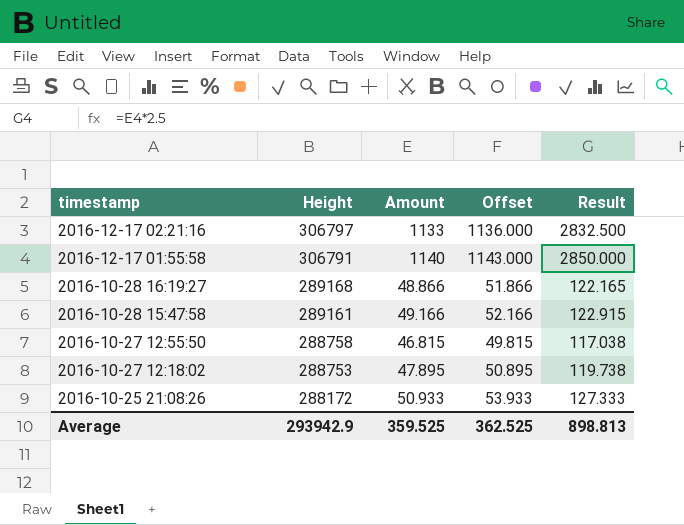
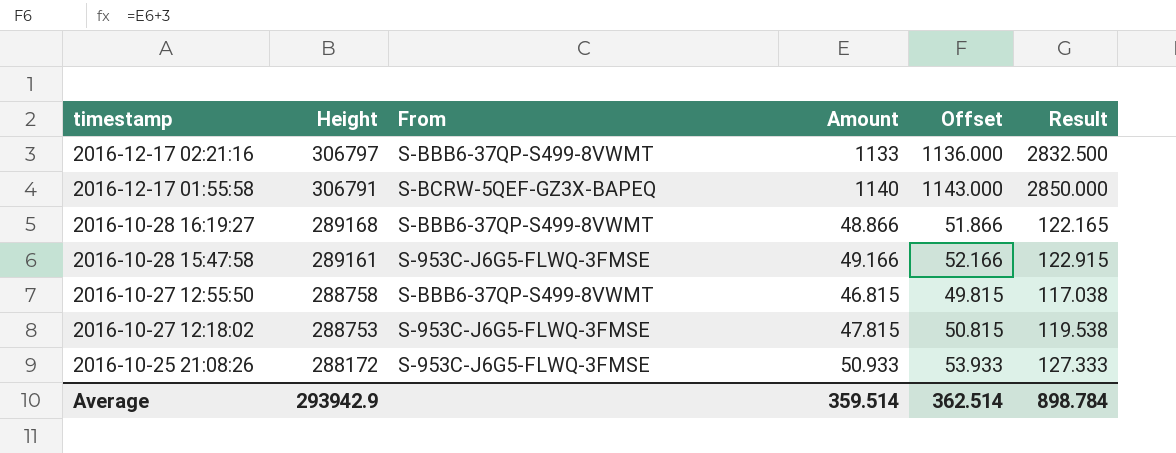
column From | position: none -> 3
2016-10-27 12:18:02 | Amount: 47.895 -> 47.815
2016-10-27 12:18:02 | Offset: 50.895 -> 50.815
2016-10-27 12:18:02 | Result: 119.738 -> 119.538
Average | Amount: 359.525 -> 359.514
Average | Offset: 362.525 -> 362.514
Average | Result: 898.813 -> 898.784

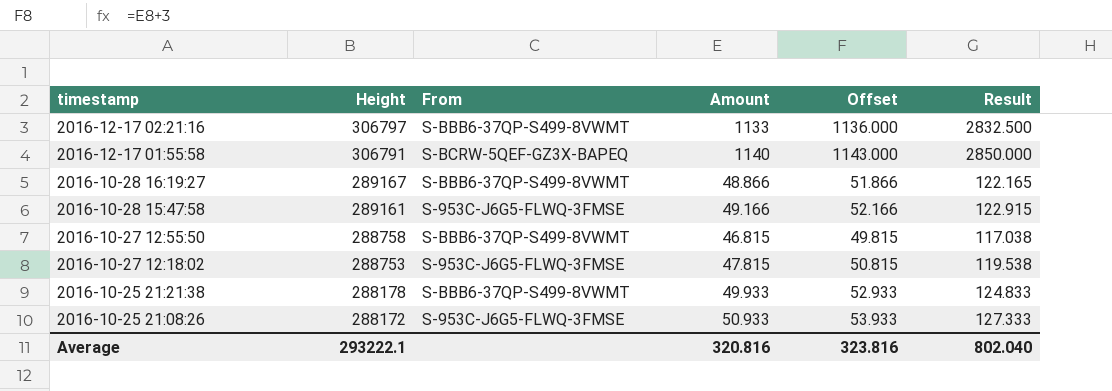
2016-10-28 16:19:27 | Height: 289168 -> 289167
row 2016-10-25 21:21:38: none -> 288178 | S-BBB6-37QP-S499-8VWMT | 49.933 | 52.933 | 124.833
Average | Height: 293942.9 -> 293222.1
Average | Amount: 359.514 -> 320.816
Average | Offset: 362.514 -> 323.816
Average | Result: 898.784 -> 802.040

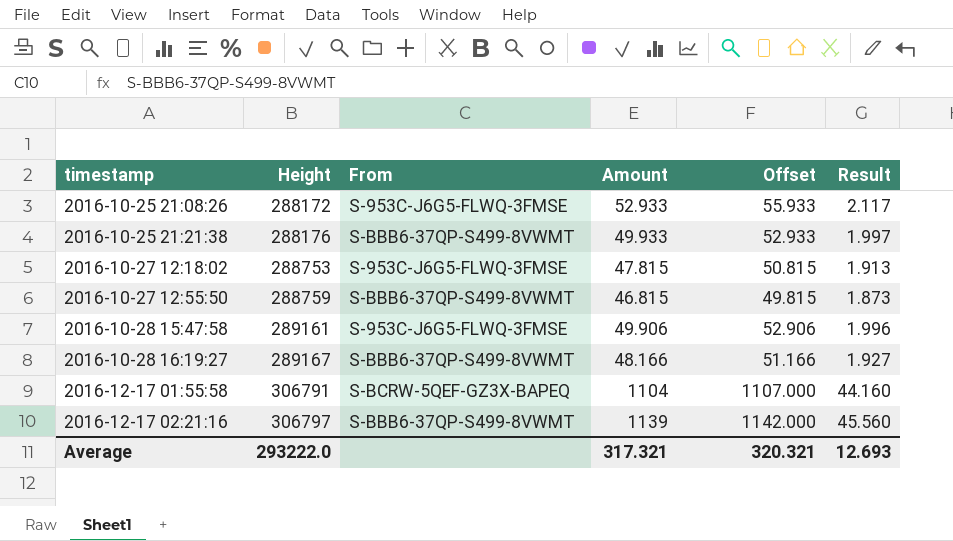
row order: timestamp descending -> timestamp ascending
column Result | formula: [Amount] * 2.5 -> [Amount] * 0.04
2016-10-25 21:08:26 | Amount: 50.933 -> 52.933
2016-10-25 21:08:26 | Offset: 53.933 -> 55.933
2016-10-25 21:21:38 | Height: 288178 -> 288176
2016-10-27 12:55:50 | Height: 288758 -> 288759
2016-10-28 15:47:58 | Amount: 49.166 -> 49.906
2016-10-28 15:47:58 | Offset: 52.166 -> 52.906
2016-10-28 16:19:27 | Amount: 48.866 -> 48.166
2016-10-28 16:19:27 | Offset: 51.866 -> 51.166
2016-12-17 01:55:58 | Amount: 1140 -> 1104
2016-12-17 01:55:58 | Offset: 1143.000 -> 1107.000
2016-12-17 02:21:16 | Amount: 1133 -> 1139
2016-12-17 02:21:16 | Offset: 1136.000 -> 1142.000
Average | Height: 293222.1 -> 293222.0
Average | Amount: 320.816 -> 317.321
Average | Offset: 323.816 -> 320.321
Average | Result: 802.040 -> 12.693

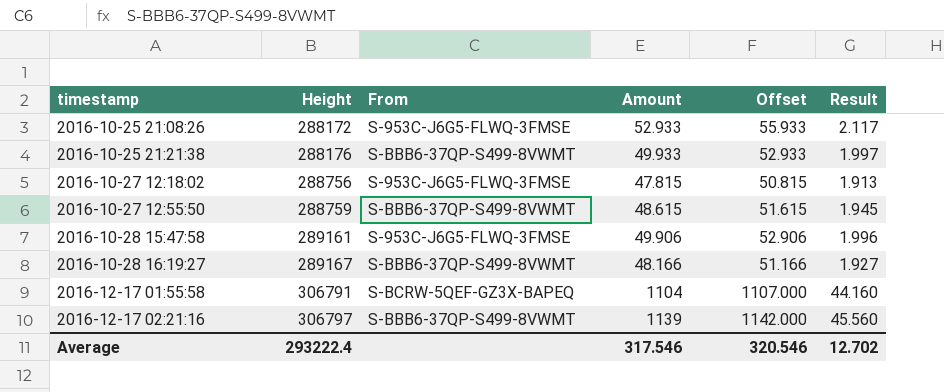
2016-10-27 12:18:02 | Height: 288753 -> 288756
2016-10-27 12:55:50 | Amount: 46.815 -> 48.615
2016-10-27 12:55:50 | Offset: 49.815 -> 51.615
2016-10-27 12:55:50 | Result: 1.873 -> 1.945
Average | Height: 293222.0 -> 293222.4
Average | Amount: 317.321 -> 317.546
Average | Offset: 320.321 -> 320.546
Average | Result: 12.693 -> 12.702

